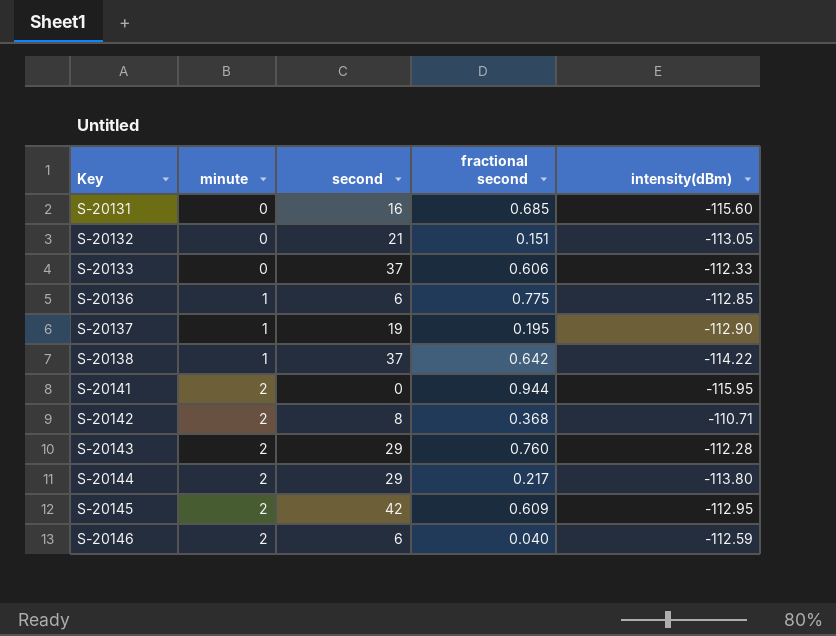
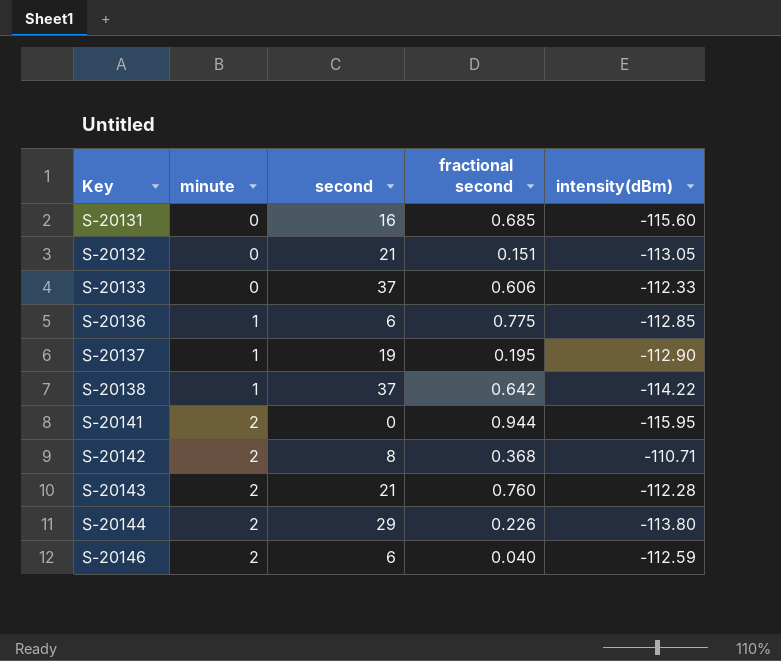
row S-20145: 2 | 42 | 0.609 | -112.95 -> none
S-20143 | second: 29 -> 21
S-20144 | fractional second: 0.217 -> 0.226

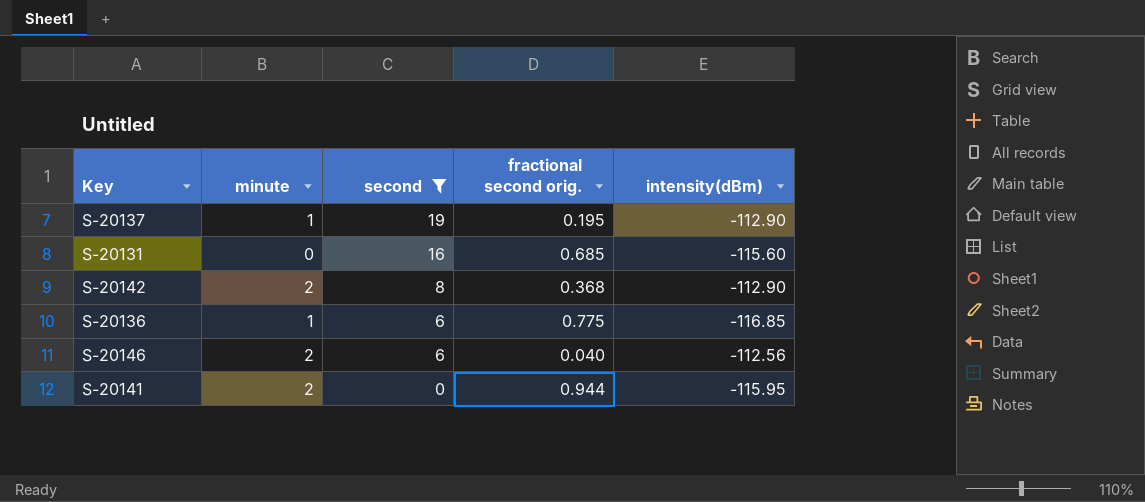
filter: none -> second <= 19
row order: Key ascending -> second descending
column name: fractional second -> fractional second orig.
S-20142 | intensity(dBm): -110.71 -> -112.90
S-20136 | intensity(dBm): -112.85 -> -116.85
S-20146 | intensity(dBm): -112.59 -> -112.56

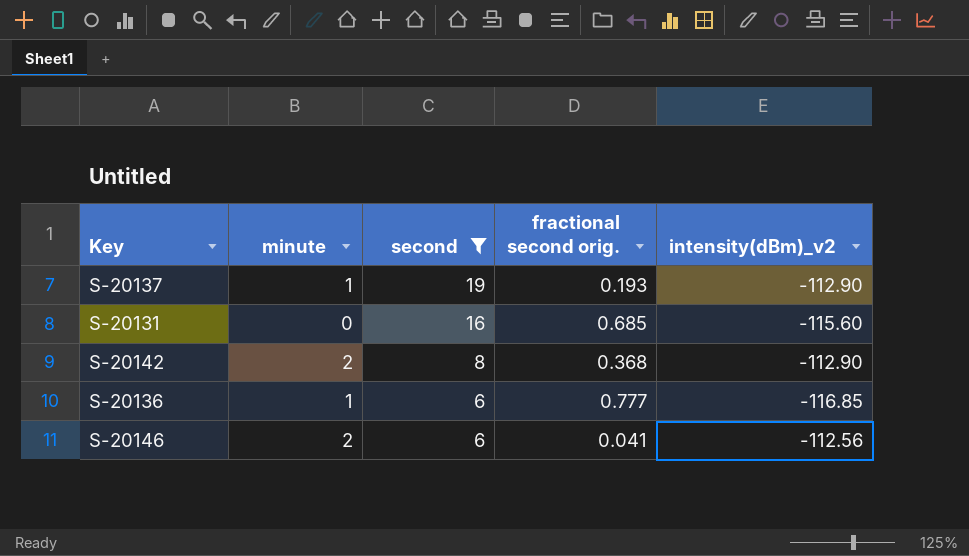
column name: intensity(dBm) -> intensity(dBm)_v2
row S-20141: 2 | 0 | 0.944 | -115.95 -> none
S-20137 | fractional second orig.: 0.195 -> 0.193
S-20136 | fractional second orig.: 0.775 -> 0.777
S-20146 | fractional second orig.: 0.040 -> 0.041

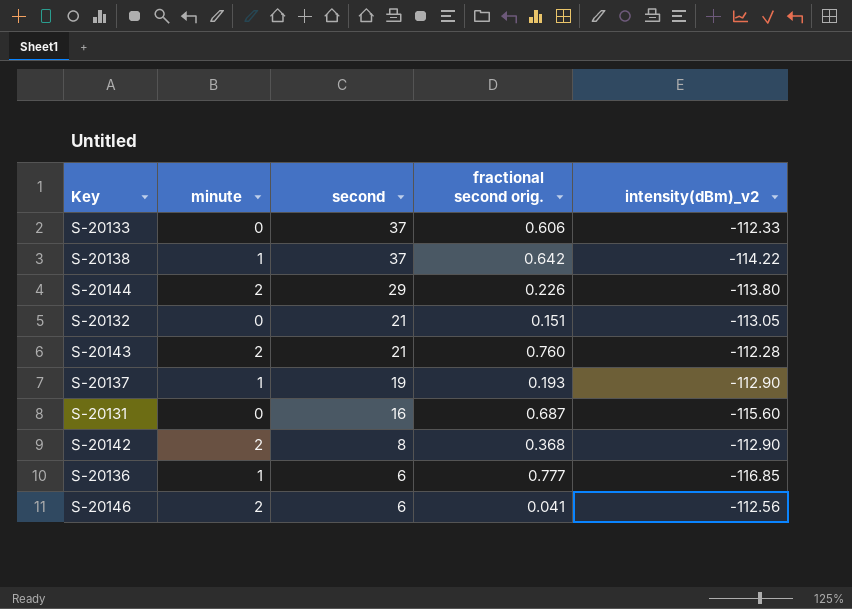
filter: second <= 19 -> none
S-20131 | fractional second orig.: 0.685 -> 0.687

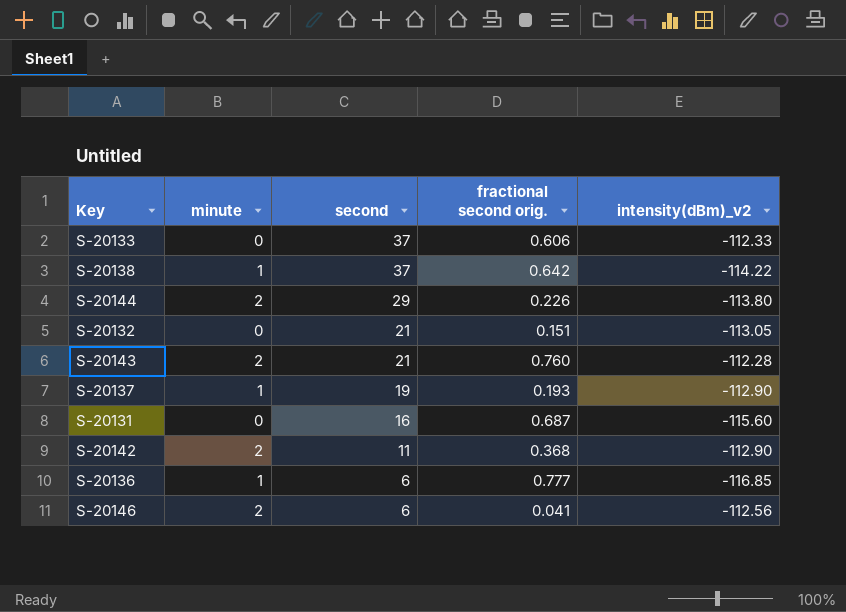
S-20142 | second: 8 -> 11

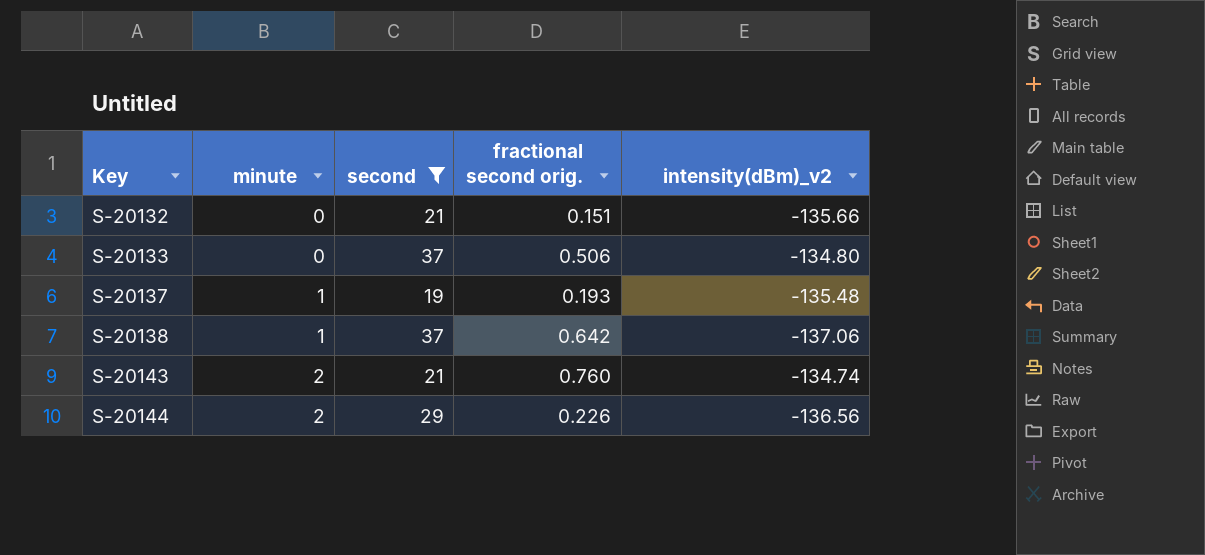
filter: none -> second >= 19
row order: second descending -> Key ascending
S-20132 | intensity(dBm)_v2: -113.05 -> -135.66
S-20133 | fractional second orig.: 0.606 -> 0.506
S-20133 | intensity(dBm)_v2: -112.33 -> -134.80
S-20137 | intensity(dBm)_v2: -112.90 -> -135.48
S-20138 | intensity(dBm)_v2: -114.22 -> -137.06
S-20143 | intensity(dBm)_v2: -112.28 -> -134.74
S-20144 | intensity(dBm)_v2: -113.80 -> -136.56

